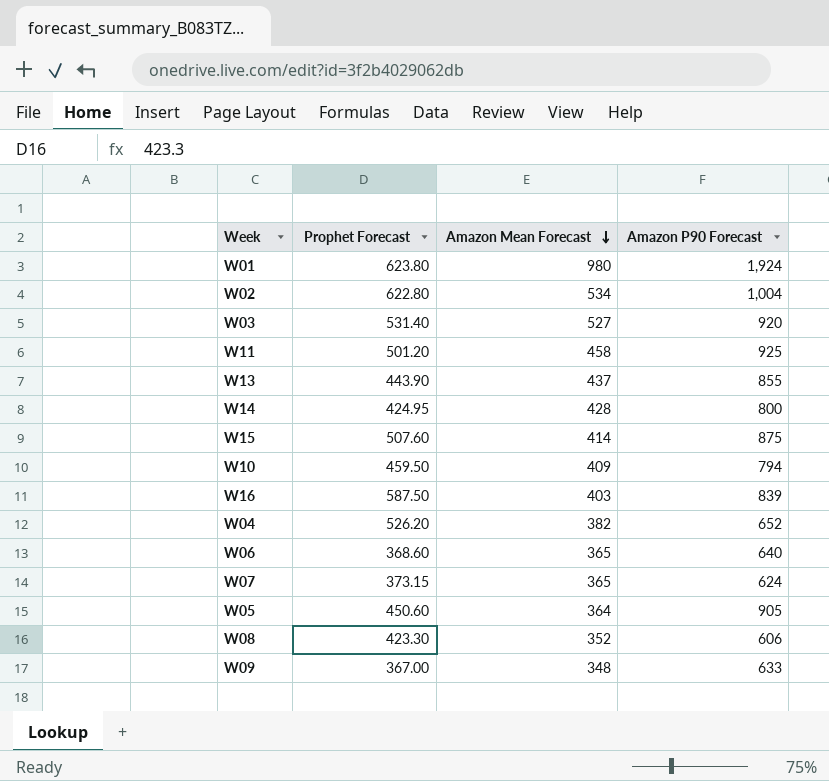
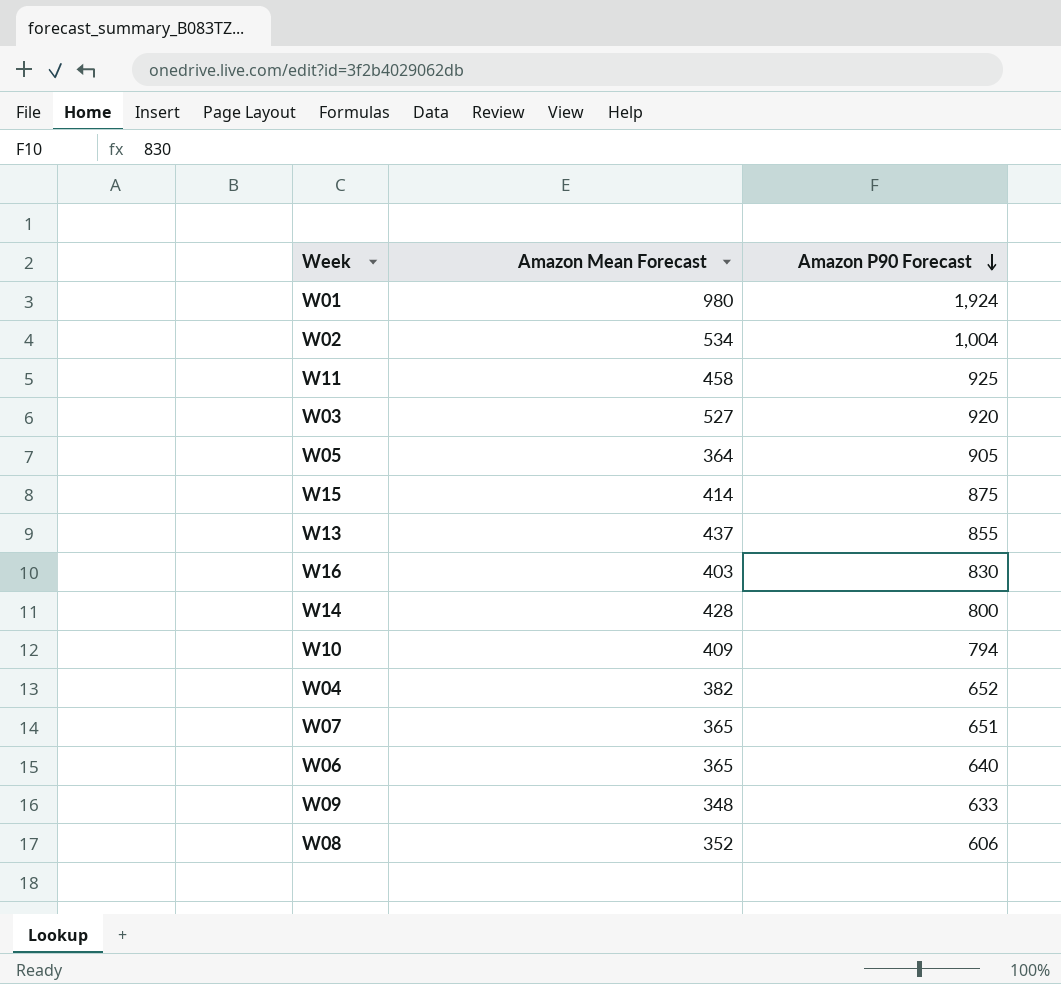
row order: Amazon Mean Forecast descending -> Amazon P90 Forecast descending
column Prophet Forecast | position: 2 -> none
W16 | Amazon P90 Forecast: 839 -> 830
W07 | Amazon P90 Forecast: 624 -> 651

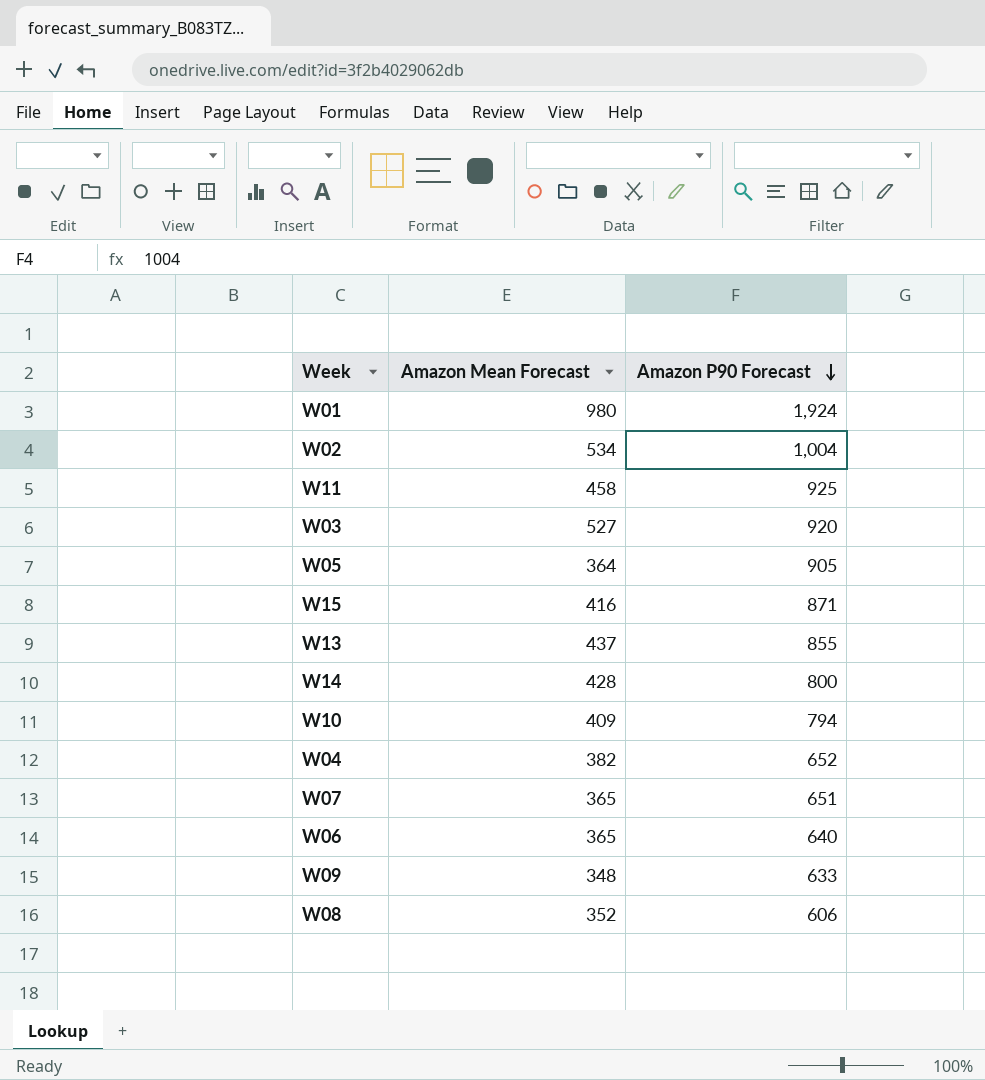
row W16: 403 | 830 -> none
W15 | Amazon Mean Forecast: 414 -> 416
W15 | Amazon P90 Forecast: 875 -> 871

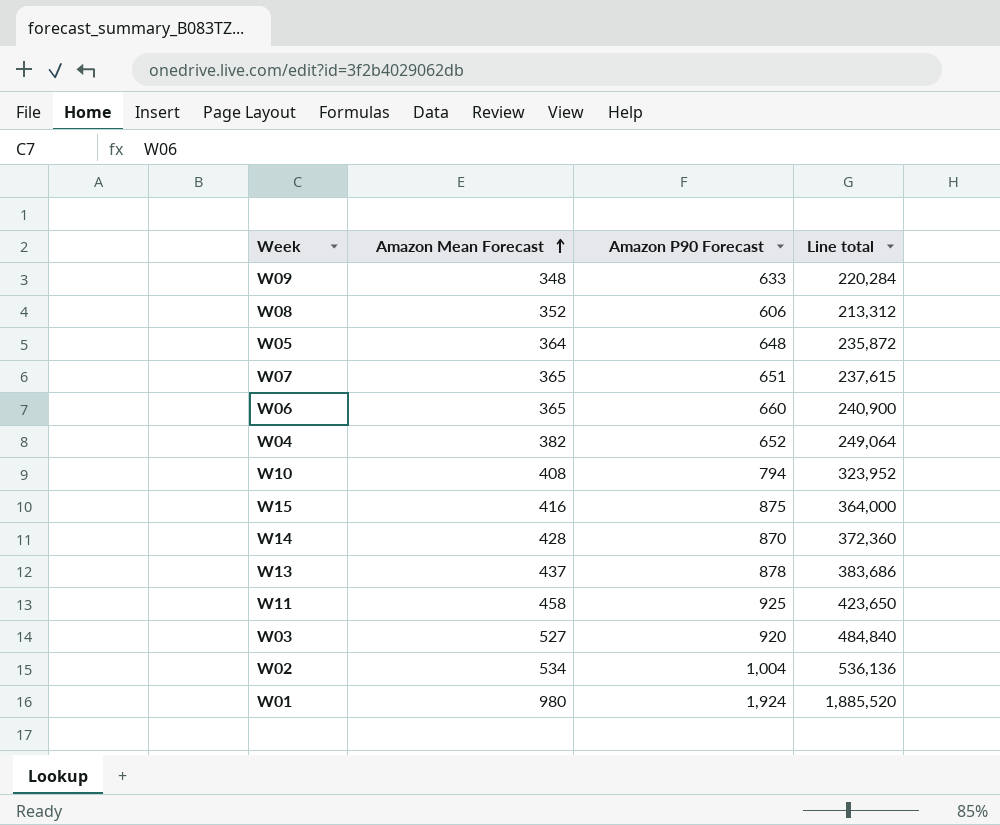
row order: Amazon P90 Forecast descending -> Amazon Mean Forecast ascending
column Line total | formula: none -> [Amazon Mean Forecast] * [Amazon P90 Forecast]
W05 | Amazon P90 Forecast: 905 -> 648
W06 | Amazon P90 Forecast: 640 -> 660
W10 | Amazon Mean Forecast: 409 -> 408
W15 | Amazon P90 Forecast: 871 -> 875
W14 | Amazon P90 Forecast: 800 -> 870
W13 | Amazon P90 Forecast: 855 -> 878

